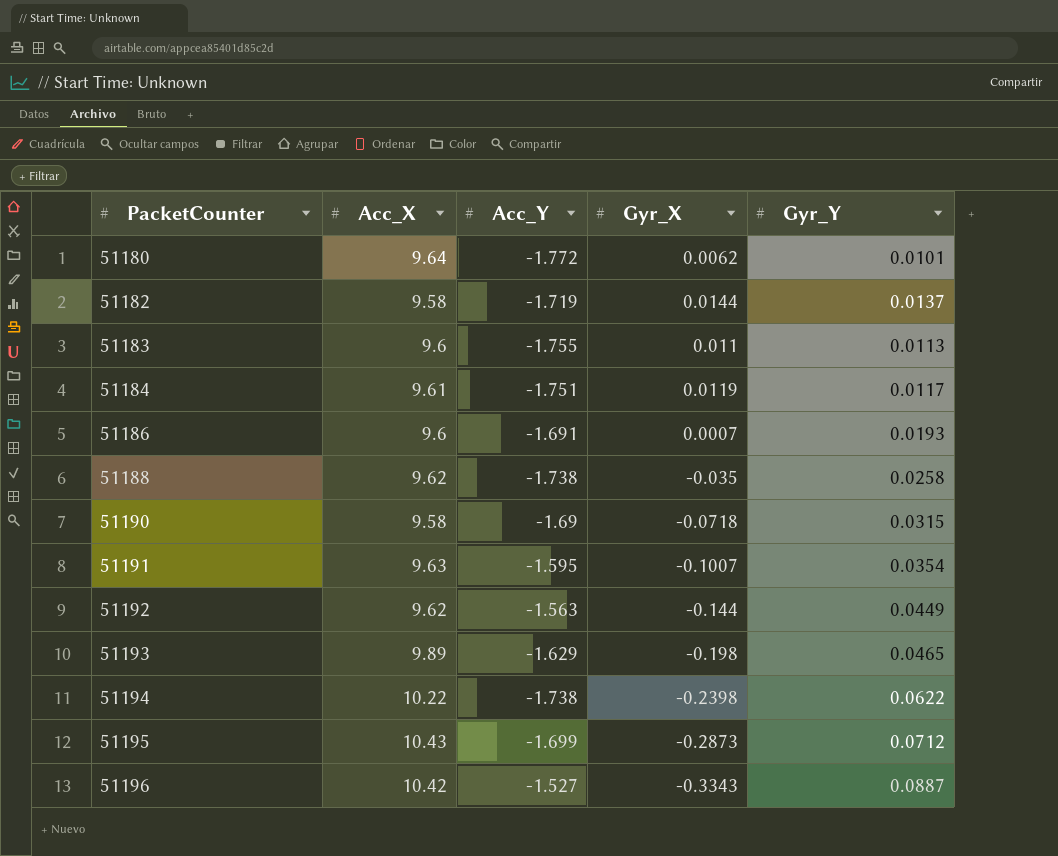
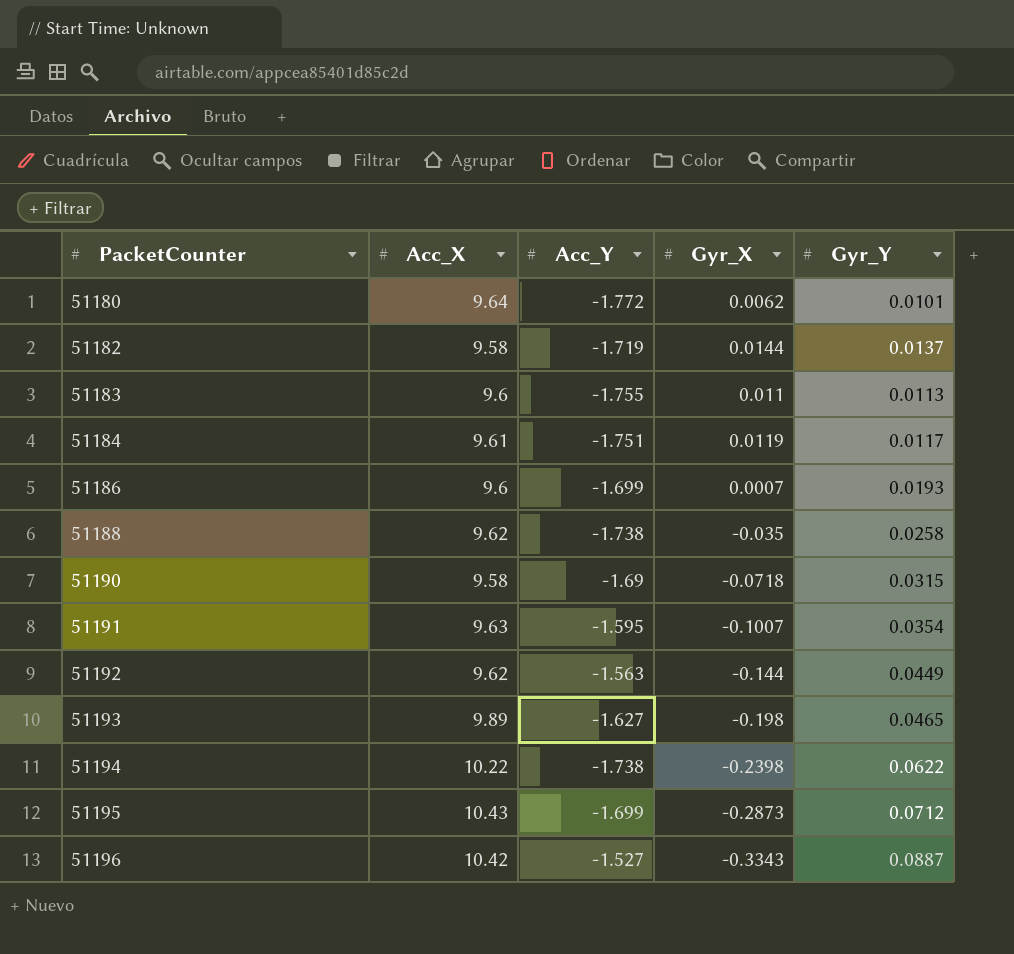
51186 | Acc_Y: -1.691 -> -1.699
51193 | Acc_Y: -1.629 -> -1.627

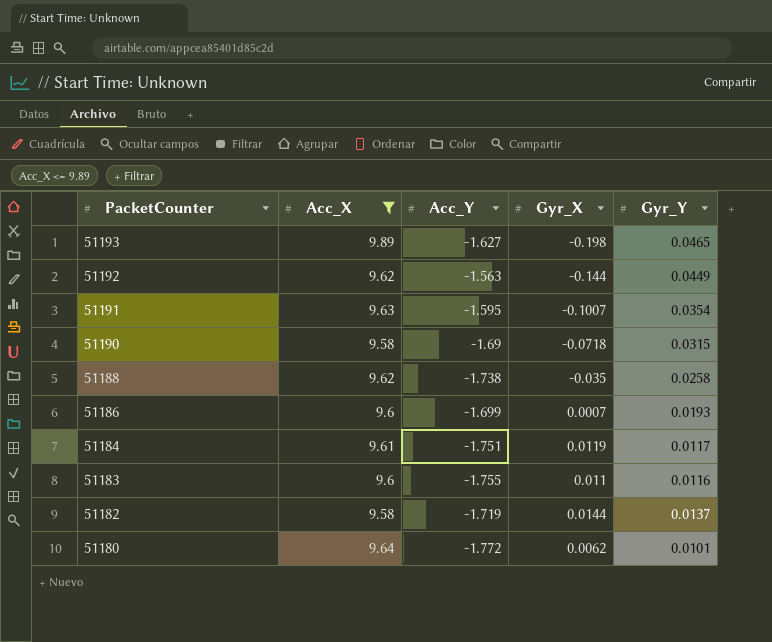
filter: none -> Acc_X <= 9.89
row order: PacketCounter ascending -> PacketCounter descending
51183 | Gyr_Y: 0.0113 -> 0.0116

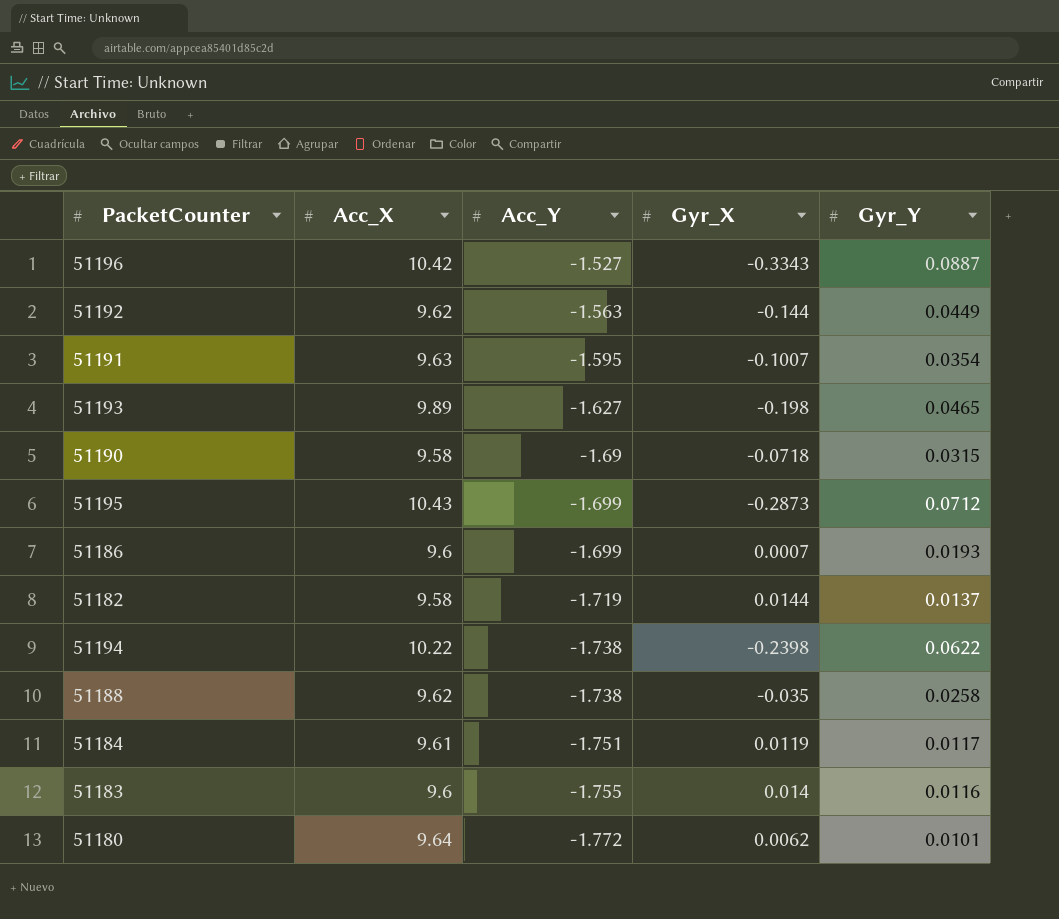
filter: Acc_X <= 9.89 -> none
row order: PacketCounter descending -> Acc_Y descending
51183 | Gyr_X: 0.011 -> 0.014

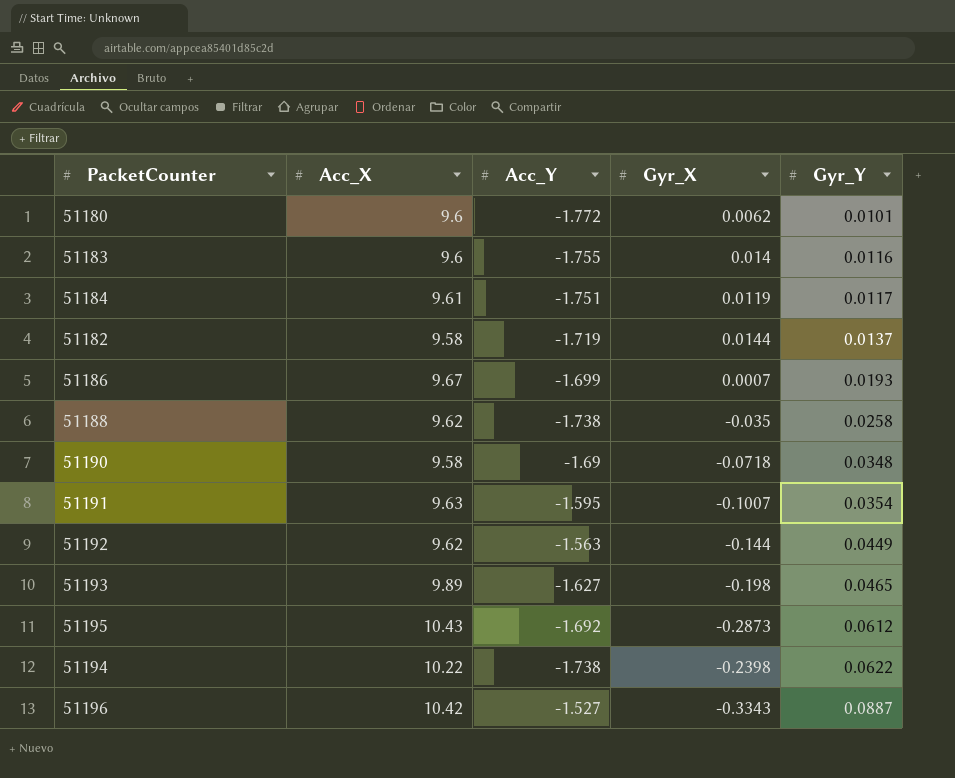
row order: Acc_Y descending -> Gyr_Y ascending
51180 | Acc_X: 9.64 -> 9.6
51186 | Acc_X: 9.6 -> 9.67
51190 | Gyr_Y: 0.0315 -> 0.0348
51195 | Acc_Y: -1.699 -> -1.692
51195 | Gyr_Y: 0.0712 -> 0.0612

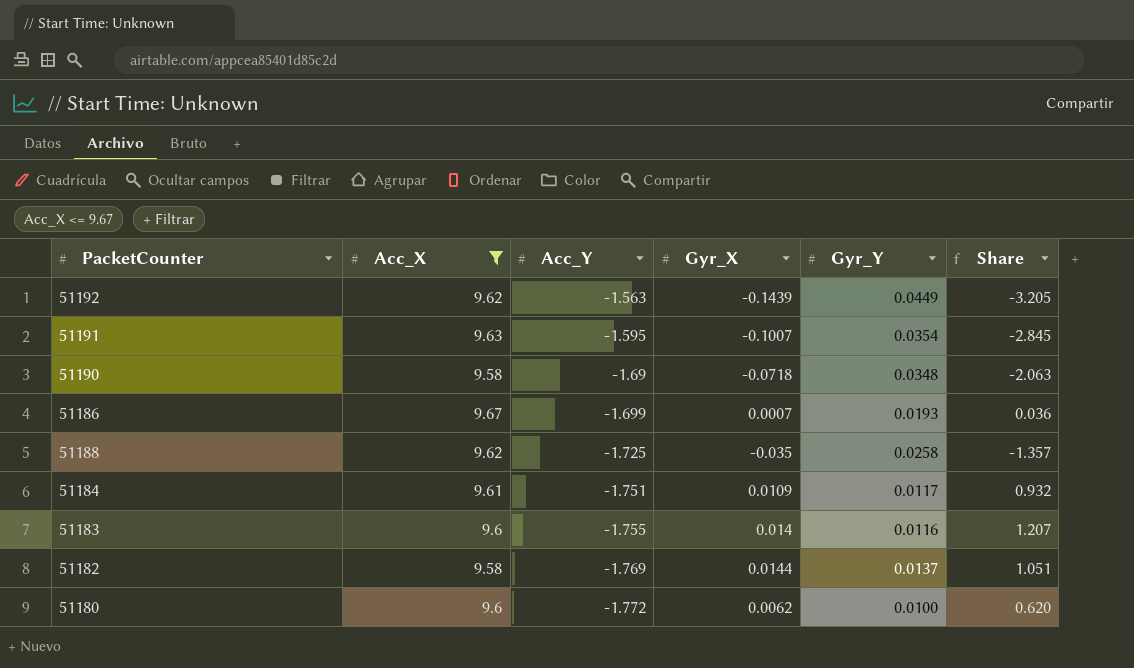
filter: none -> Acc_X <= 9.67
row order: Gyr_Y ascending -> Acc_Y descending
column Share | formula: none -> [Gyr_X] / [Gyr_Y]
51192 | Gyr_X: -0.144 -> -0.1439
51188 | Acc_Y: -1.738 -> -1.725
51184 | Gyr_X: 0.0119 -> 0.0109
51182 | Acc_Y: -1.719 -> -1.769
51180 | Gyr_Y: 0.0101 -> 0.0100

